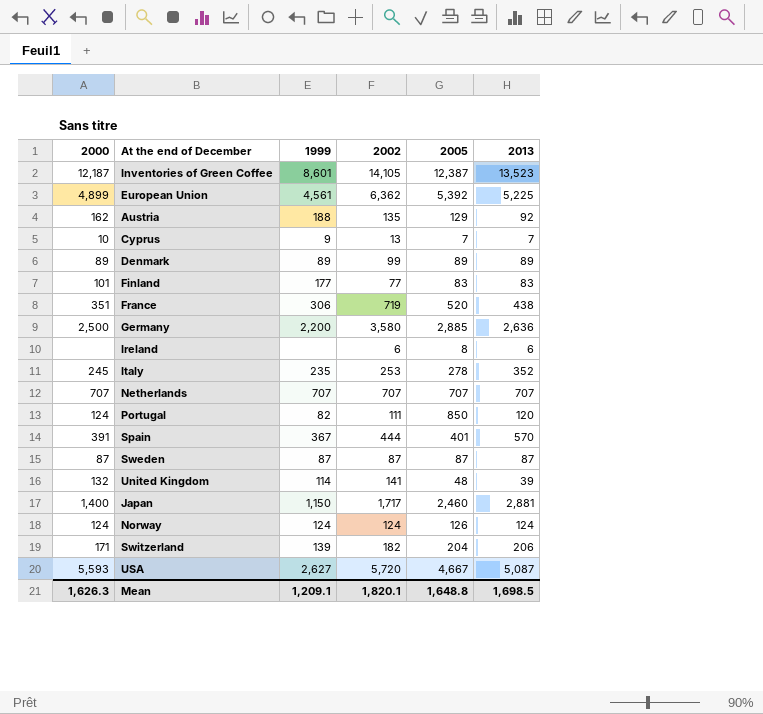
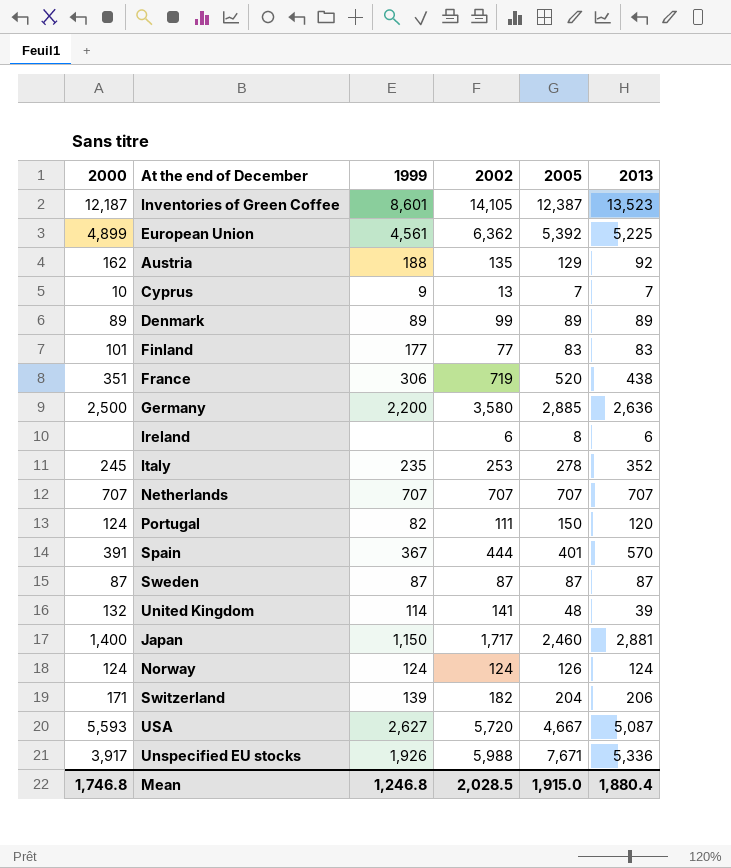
Portugal | 2005: 850 -> 150
row Unspecified EU stocks: none -> 3,917 | 1,926 | 5,988 | 7,671 | 5,336
Mean | 2000: 1,626.3 -> 1,746.8
Mean | 1999: 1,209.1 -> 1,246.8
Mean | 2002: 1,820.1 -> 2,028.5
Mean | 2005: 1,648.8 -> 1,915.0
Mean | 2013: 1,698.5 -> 1,880.4

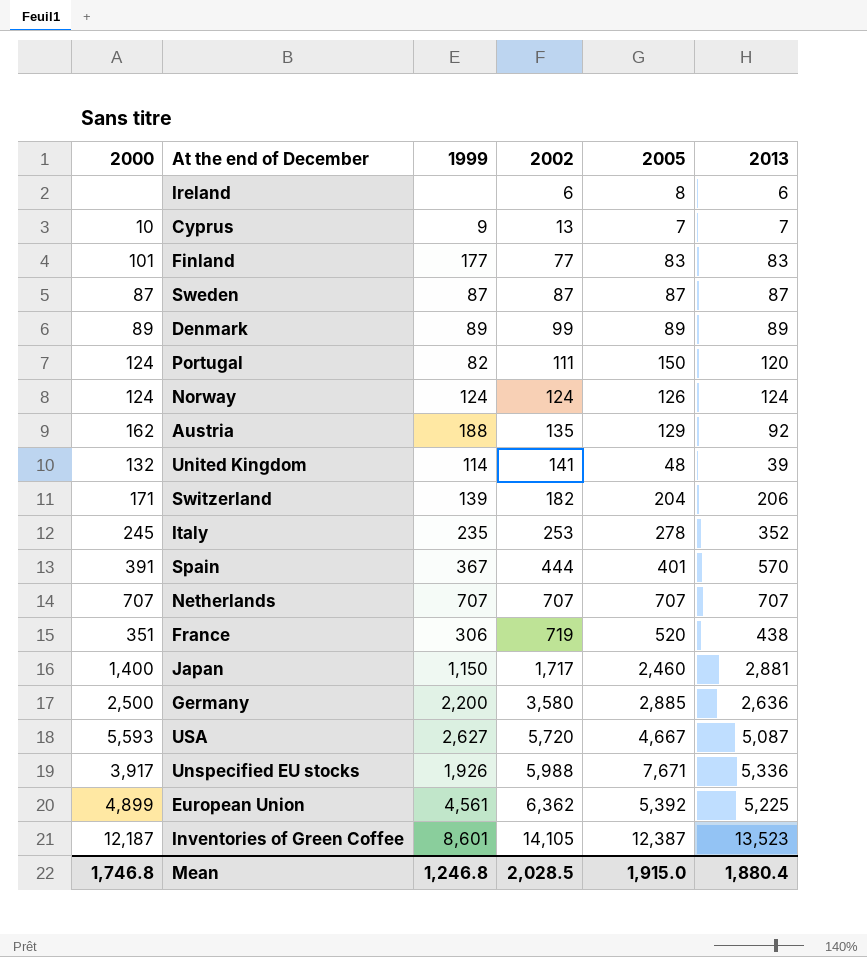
row order: none -> 2002 ascending

